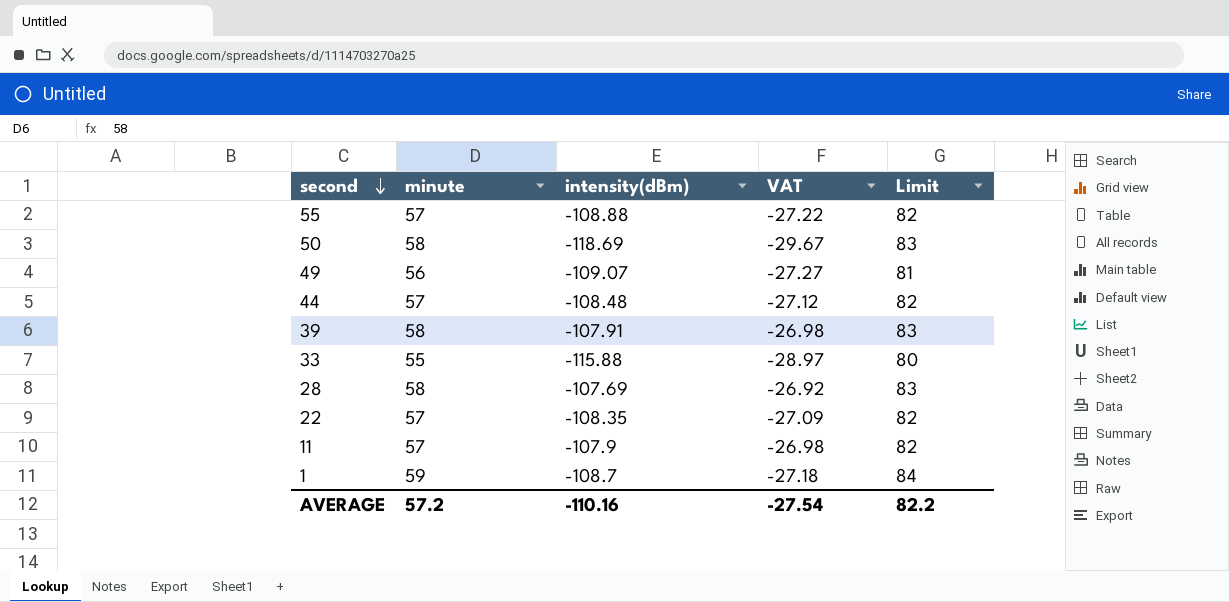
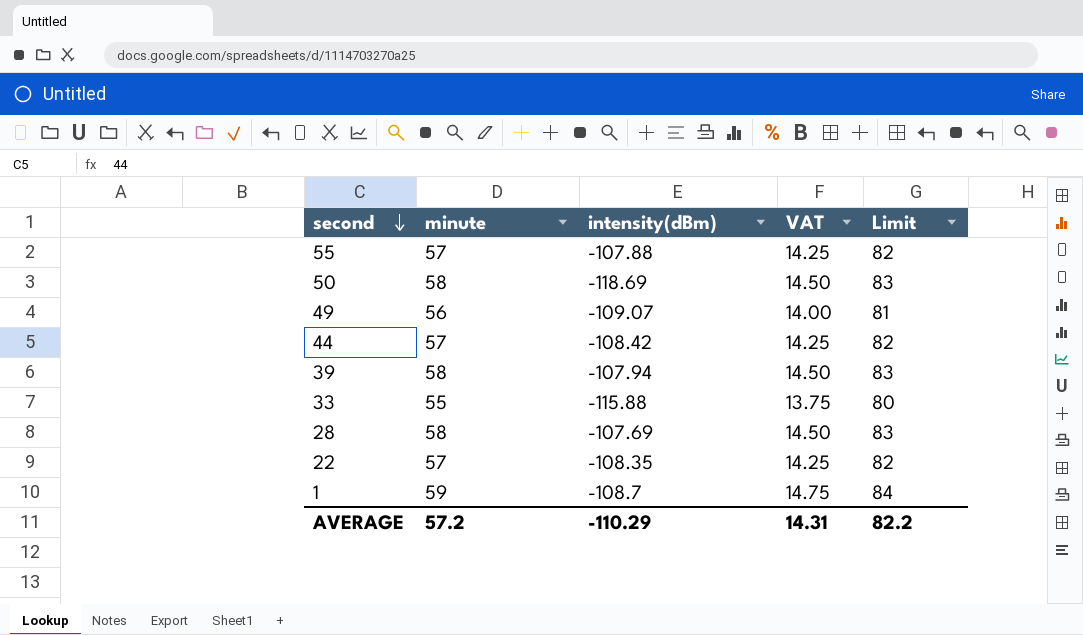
column VAT | formula: [intensity(dBm)] * 0.25 -> [minute] * 0.25
row 11: 57 | -107.9 | -26.98 | 82 -> none
55 | intensity(dBm): -108.88 -> -107.88
44 | intensity(dBm): -108.48 -> -108.42
39 | intensity(dBm): -107.91 -> -107.94
AVERAGE | intensity(dBm): -110.16 -> -110.29
AVERAGE | VAT: -27.54 -> 14.31

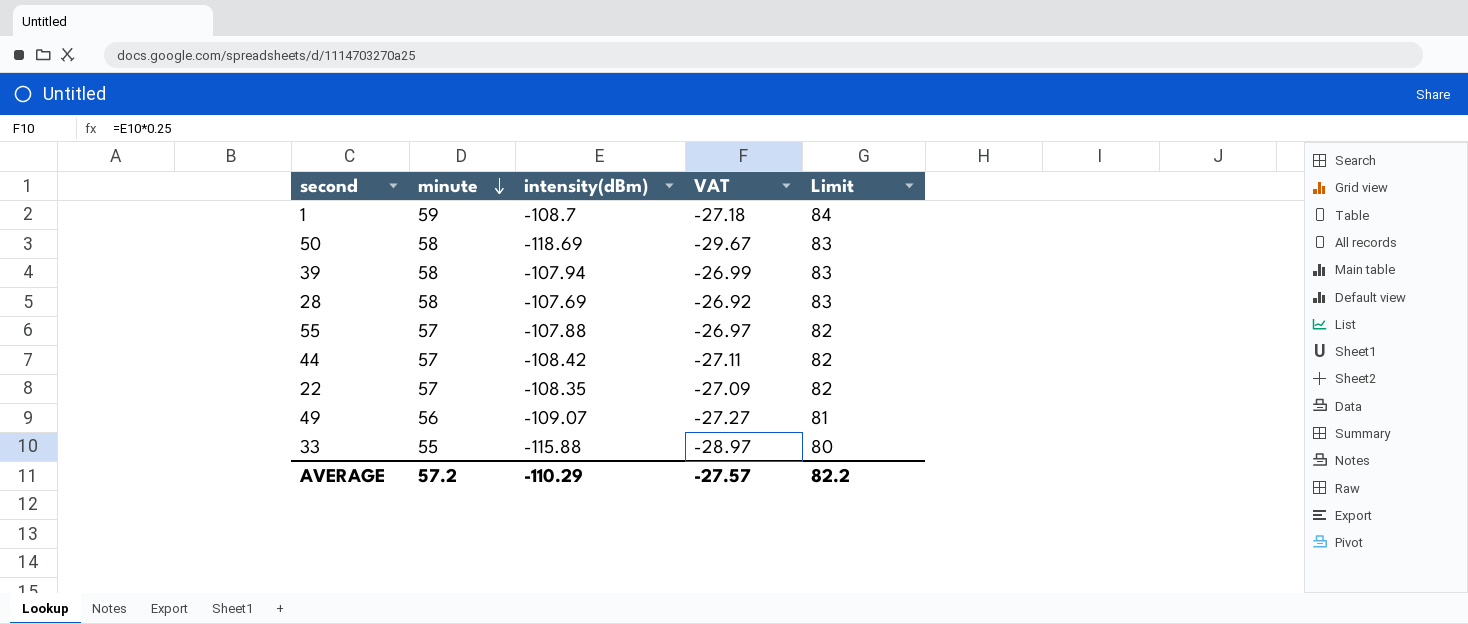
row order: second descending -> minute descending
column VAT | formula: [minute] * 0.25 -> [intensity(dBm)] * 0.25
AVERAGE | VAT: 14.31 -> -27.57

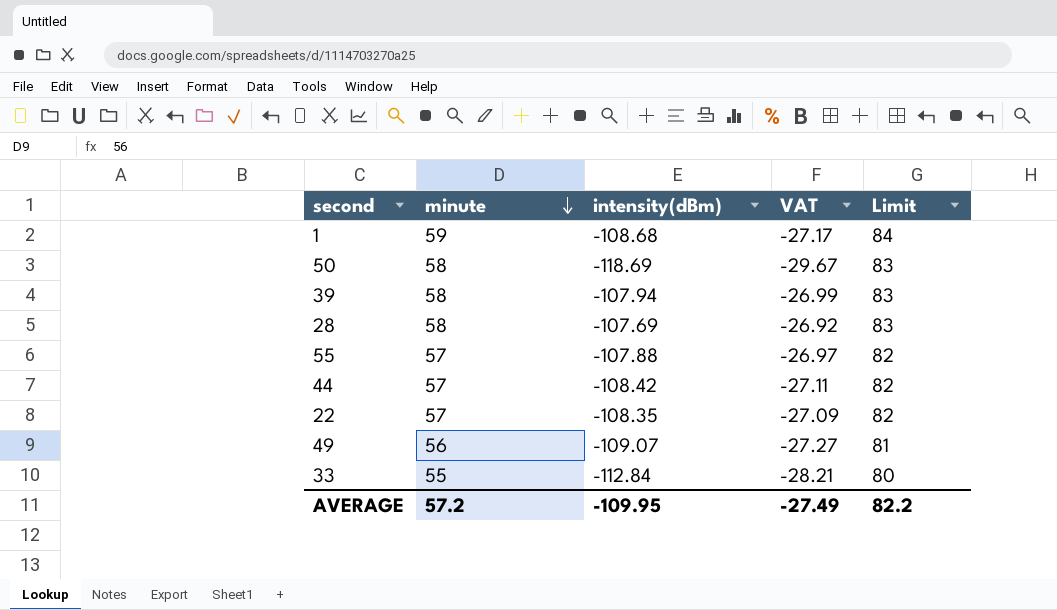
1 | intensity(dBm): -108.7 -> -108.68
1 | VAT: -27.18 -> -27.17
33 | intensity(dBm): -115.88 -> -112.84
33 | VAT: -28.97 -> -28.21
AVERAGE | intensity(dBm): -110.29 -> -109.95
AVERAGE | VAT: -27.57 -> -27.49

